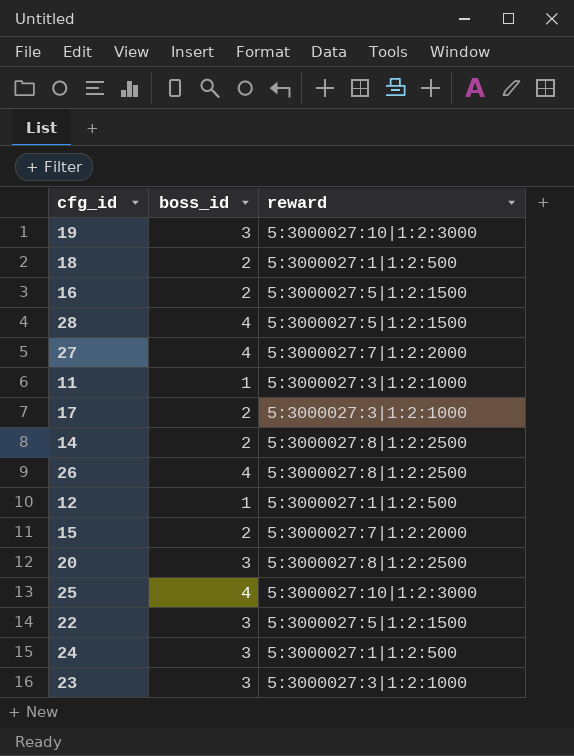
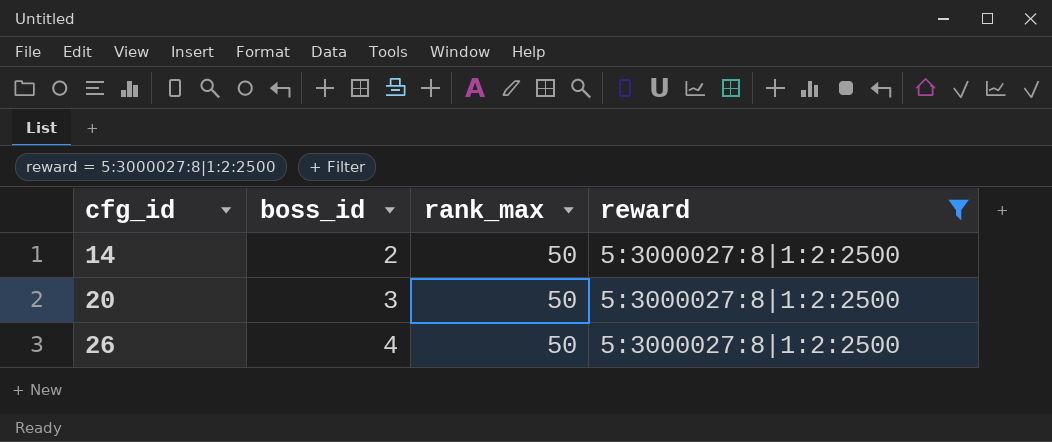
filter: none -> reward = 5:3000027:8|1:2:2500
row order: none -> cfg_id ascending
column rank_max | position: none -> 3

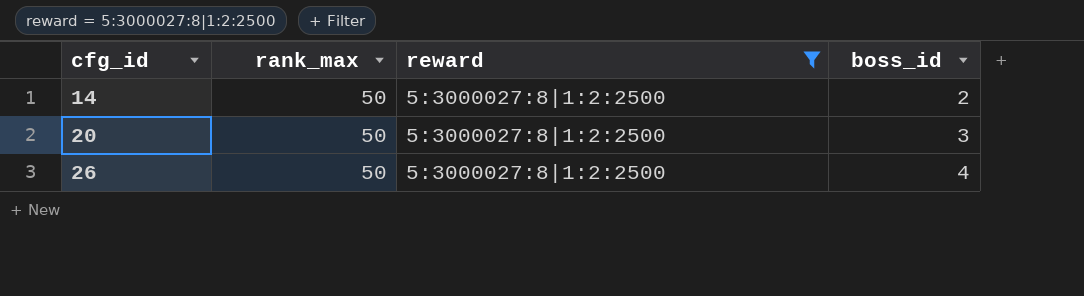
column boss_id | position: 2 -> 4

